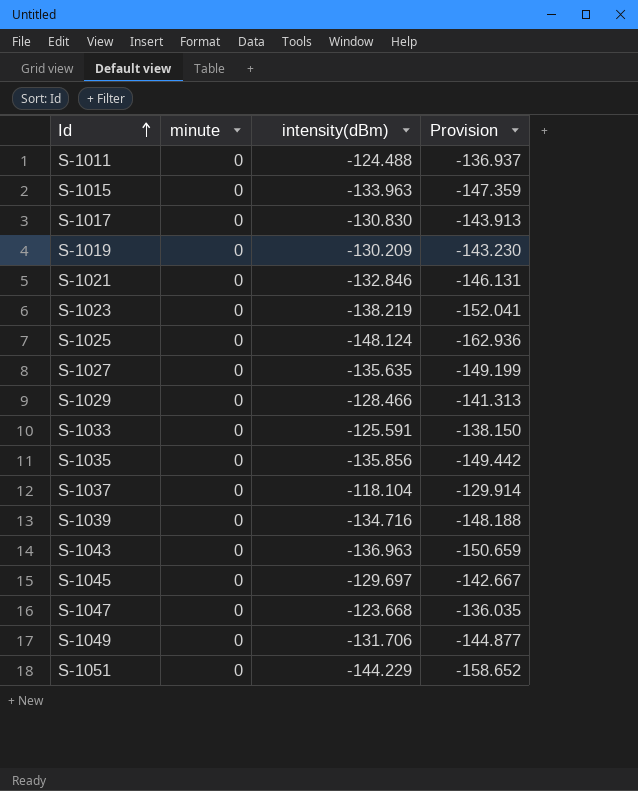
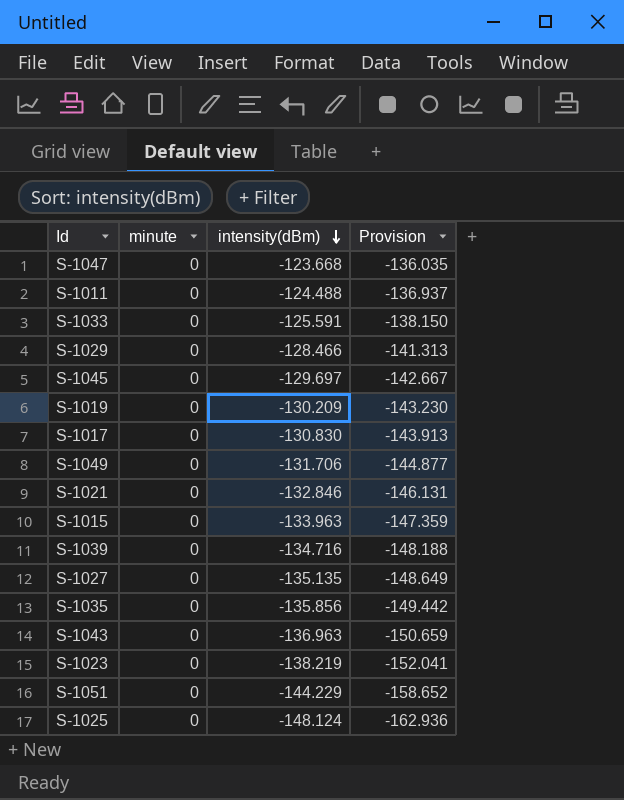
row order: Id ascending -> intensity(dBm) descending
row S-1037: 0 | -118.104 | -129.914 -> none
S-1027 | intensity(dBm): -135.635 -> -135.135
S-1027 | Provision: -149.199 -> -148.649

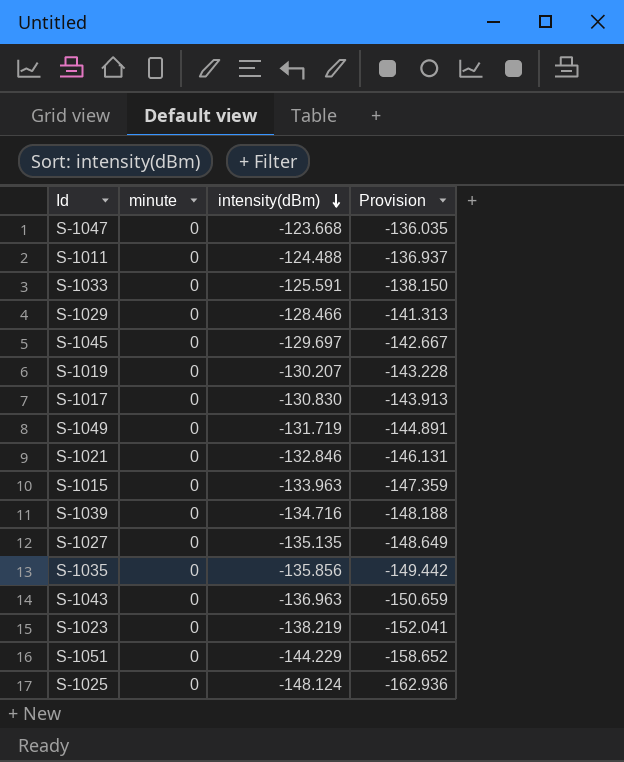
S-1019 | intensity(dBm): -130.209 -> -130.207
S-1019 | Provision: -143.230 -> -143.228
S-1049 | intensity(dBm): -131.706 -> -131.719
S-1049 | Provision: -144.877 -> -144.891

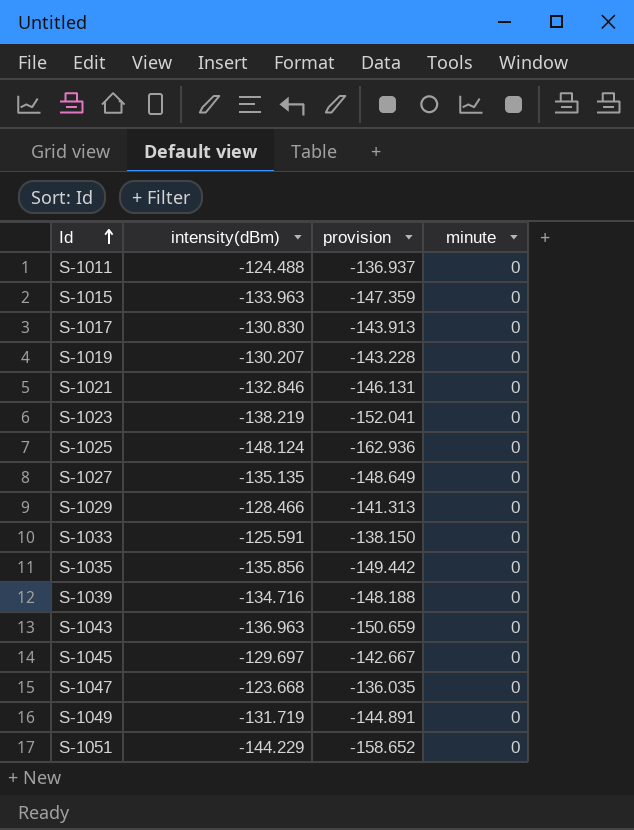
row order: intensity(dBm) descending -> Id ascending
column name: Provision -> provision
column minute | position: 2 -> 4

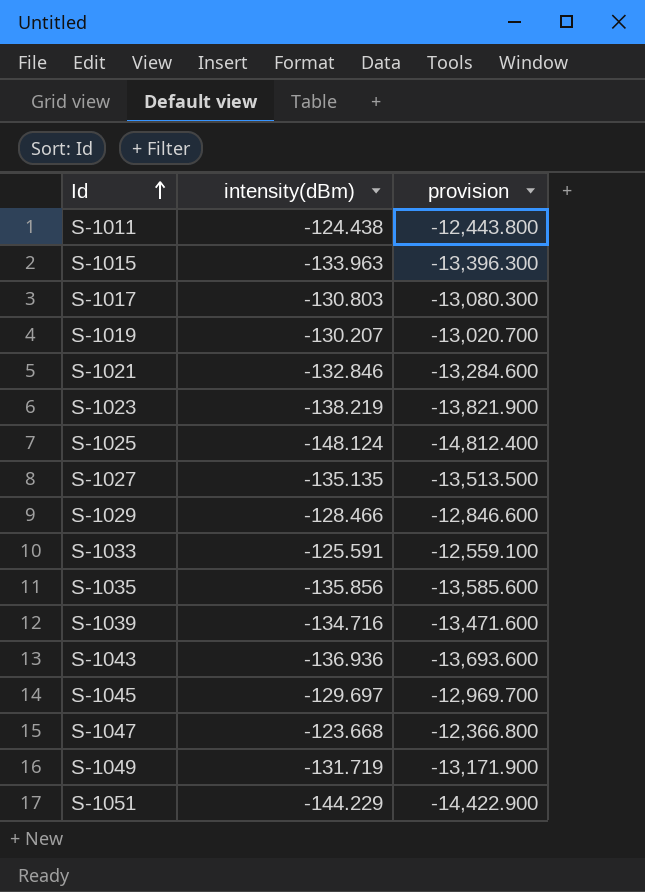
column minute | position: 4 -> none
column provision | formula: [intensity(dBm)] * 1.1 -> [intensity(dBm)] * 100
S-1011 | intensity(dBm): -124.488 -> -124.438
S-1017 | intensity(dBm): -130.830 -> -130.803
S-1043 | intensity(dBm): -136.963 -> -136.936

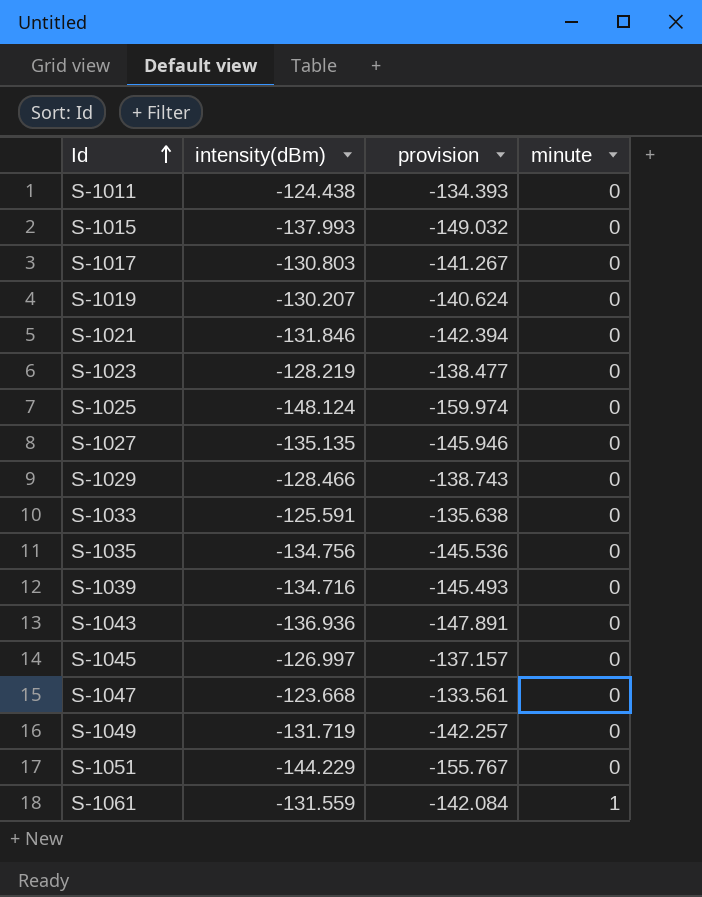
column provision | formula: [intensity(dBm)] * 100 -> [intensity(dBm)] * 1.08
column minute | position: none -> 4
S-1015 | intensity(dBm): -133.963 -> -137.993
S-1021 | intensity(dBm): -132.846 -> -131.846
S-1023 | intensity(dBm): -138.219 -> -128.219
S-1035 | intensity(dBm): -135.856 -> -134.756
S-1045 | intensity(dBm): -129.697 -> -126.997
row S-1061: none -> -131.559 | -142.084 | 1

